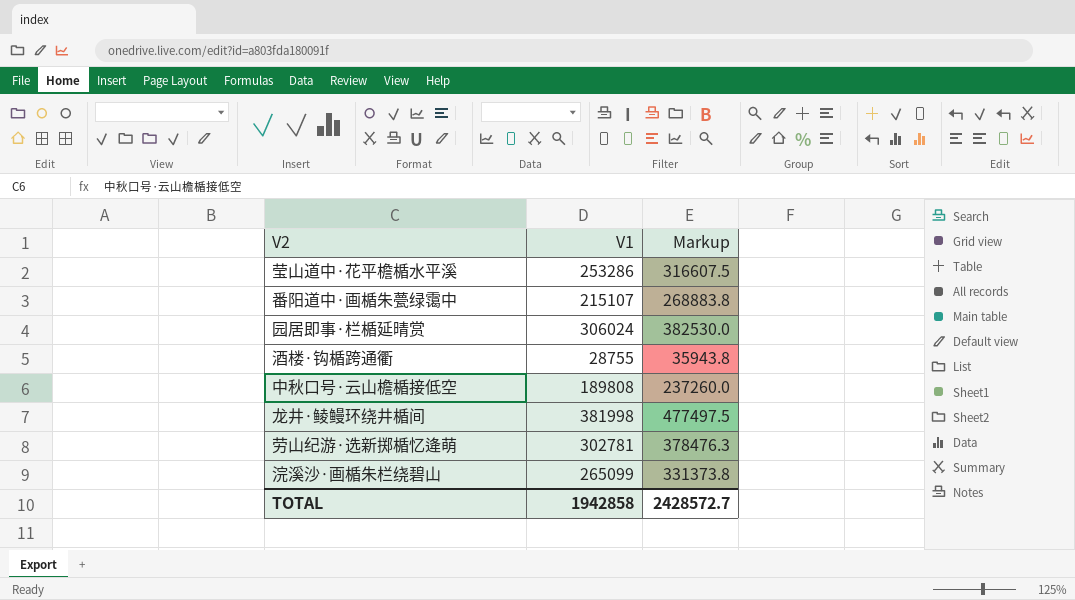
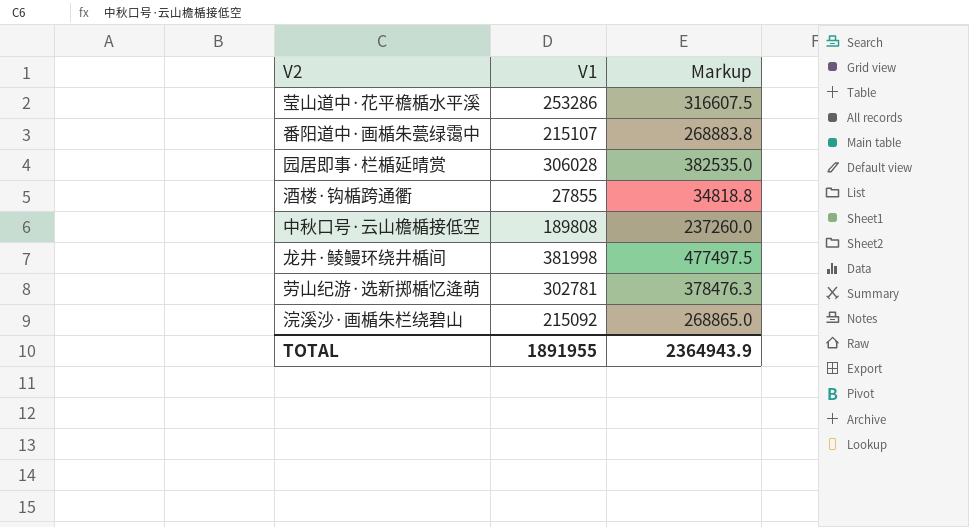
园居即事·栏楯延晴赏 | V1: 306024 -> 306028
园居即事·栏楯延晴赏 | Markup: 382530.0 -> 382535.0
酒楼·钩楯跨通衢 | V1: 28755 -> 27855
酒楼·钩楯跨通衢 | Markup: 35943.8 -> 34818.8
浣溪沙·画楯朱栏绕碧山 | V1: 265099 -> 215092
浣溪沙·画楯朱栏绕碧山 | Markup: 331373.8 -> 268865.0
TOTAL | V1: 1942858 -> 1891955
TOTAL | Markup: 2428572.7 -> 2364943.9

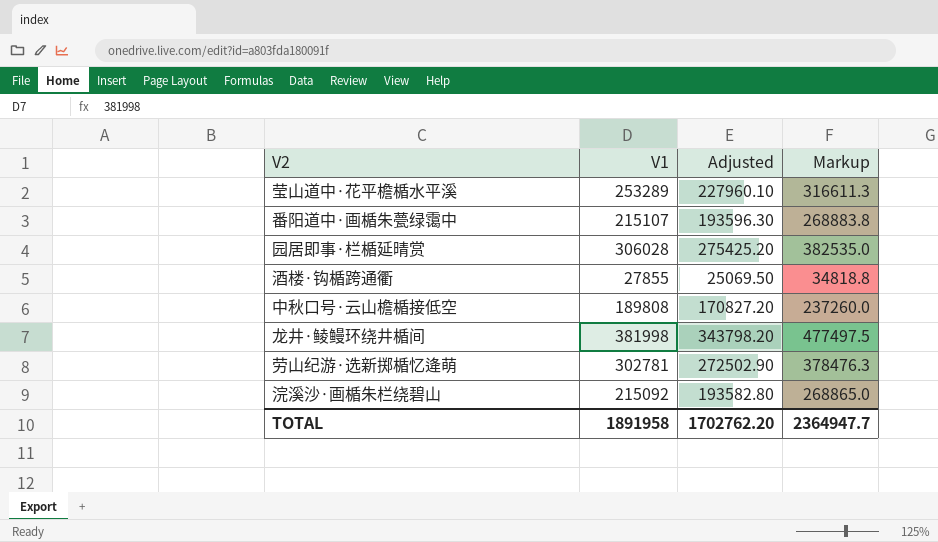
column Adjusted | formula: none -> [V1] * 0.9
莹山道中·花平檐楯水平溪 | V1: 253286 -> 253289
莹山道中·花平檐楯水平溪 | Markup: 316607.5 -> 316611.3
TOTAL | V1: 1891955 -> 1891958
TOTAL | Markup: 2364943.9 -> 2364947.7

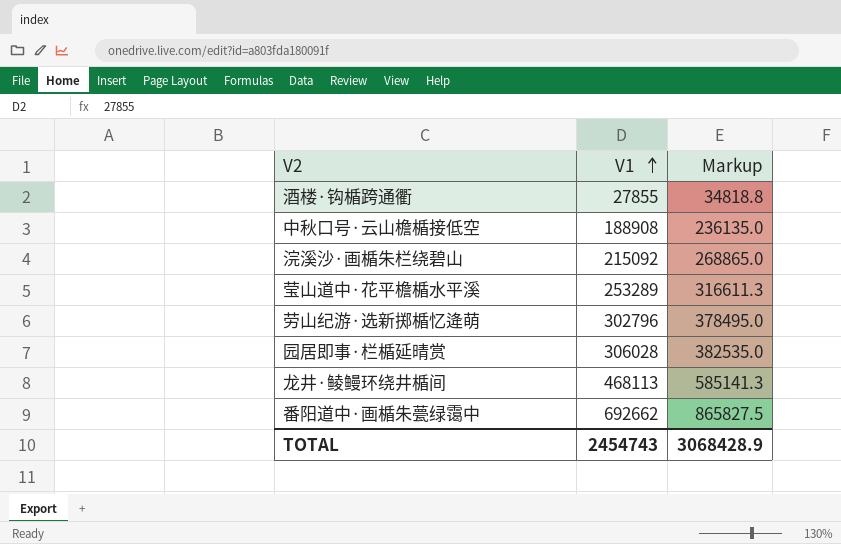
row order: none -> V1 ascending
column Adjusted | formula: [V1] * 0.9 -> none
中秋口号·云山檐楯接低空 | V1: 189808 -> 188908
中秋口号·云山檐楯接低空 | Markup: 237260.0 -> 236135.0
劳山纪游·选新掷楯忆逄萌 | V1: 302781 -> 302796
劳山纪游·选新掷楯忆逄萌 | Markup: 378476.3 -> 378495.0
龙井·鲮鳗环绕井楯间 | V1: 381998 -> 468113
龙井·鲮鳗环绕井楯间 | Markup: 477497.5 -> 585141.3
番阳道中·画楯朱甍绿霭中 | V1: 215107 -> 692662
番阳道中·画楯朱甍绿霭中 | Markup: 268883.8 -> 865827.5
TOTAL | V1: 1891958 -> 2454743
TOTAL | Markup: 2364947.7 -> 3068428.9

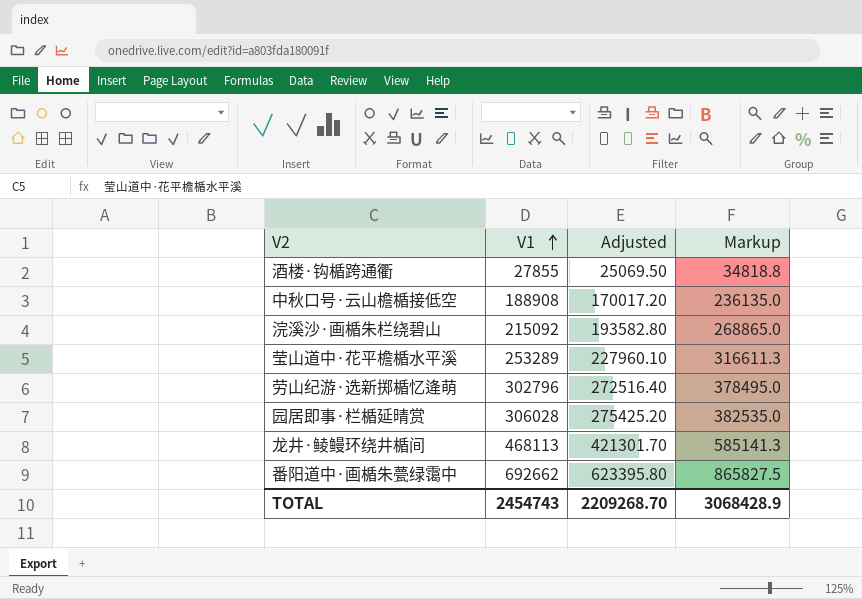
column Adjusted | formula: none -> [V1] * 0.9

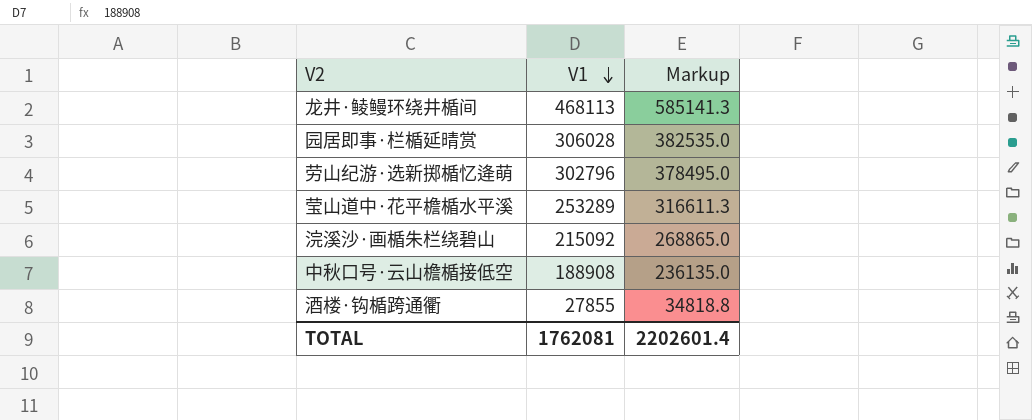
row order: V1 ascending -> V1 descending
column Adjusted | formula: [V1] * 0.9 -> none
row 番阳道中·画楯朱甍绿霭中: 692662 | 623395.80 | 865827.5 -> none
TOTAL | V1: 2454743 -> 1762081
TOTAL | Markup: 3068428.9 -> 2202601.4

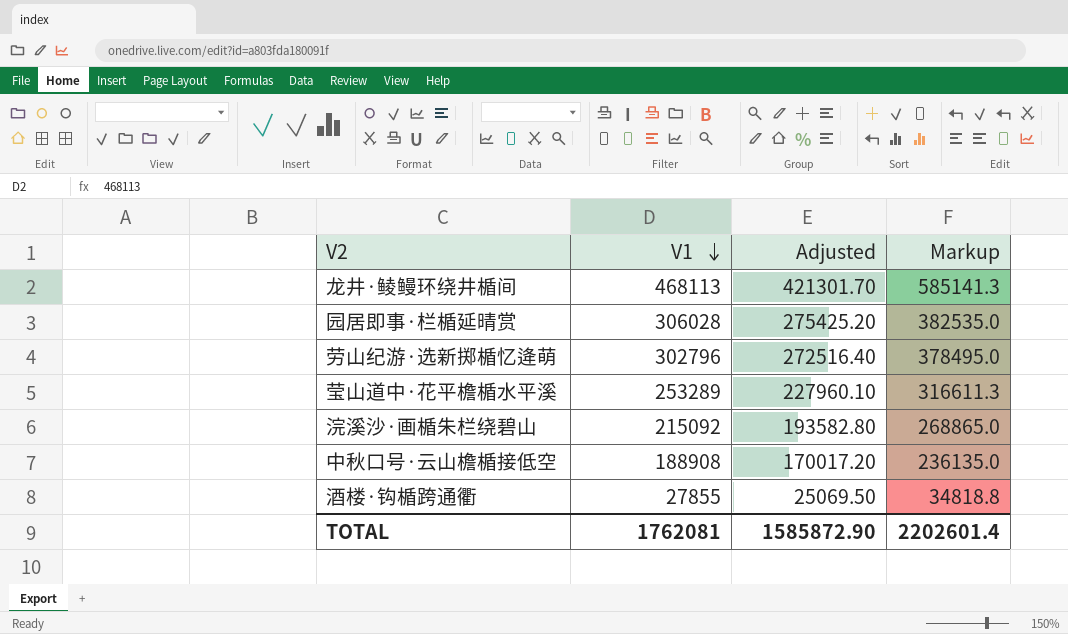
column Adjusted | formula: none -> [V1] * 0.9

